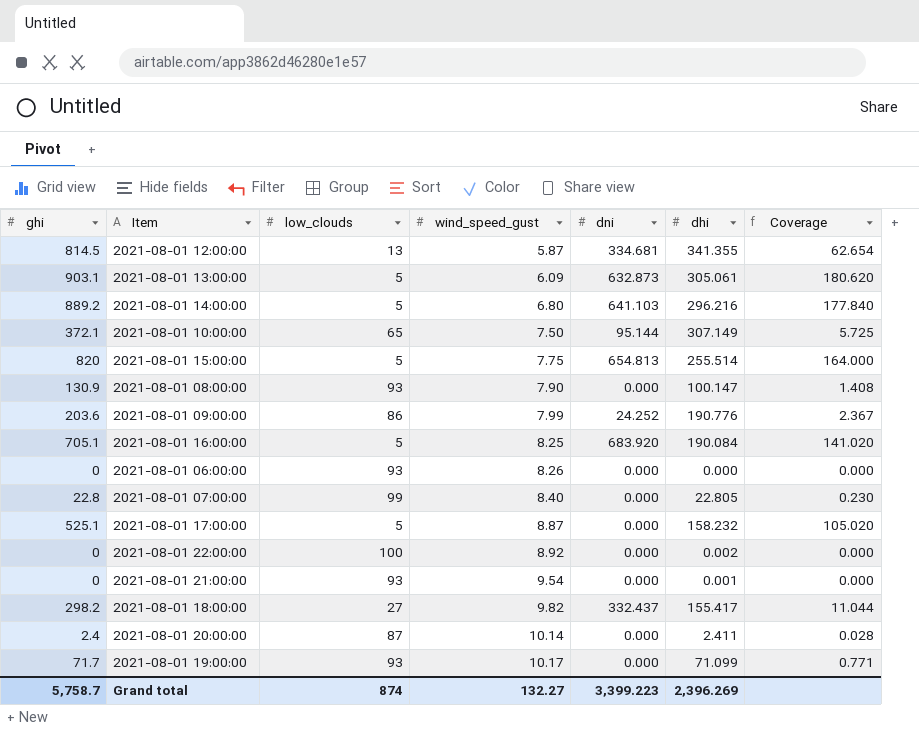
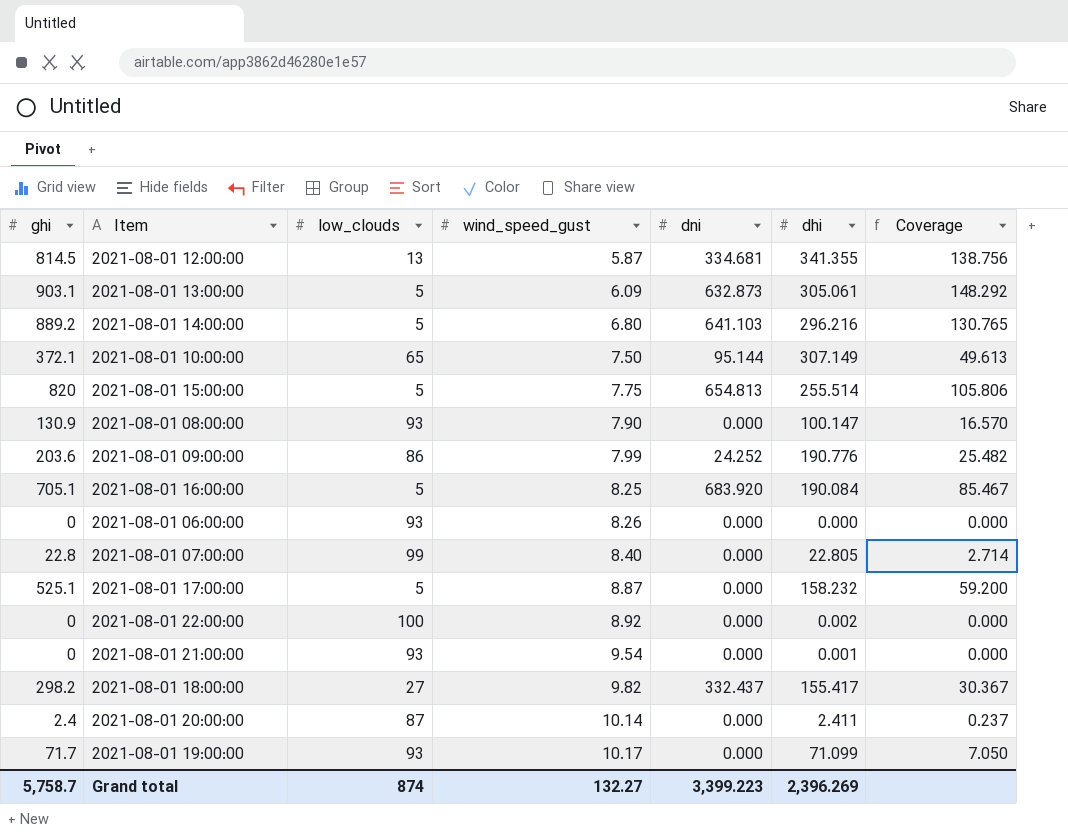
column Coverage | formula: [ghi] / [low_clouds] -> [ghi] / [wind_speed_gust]

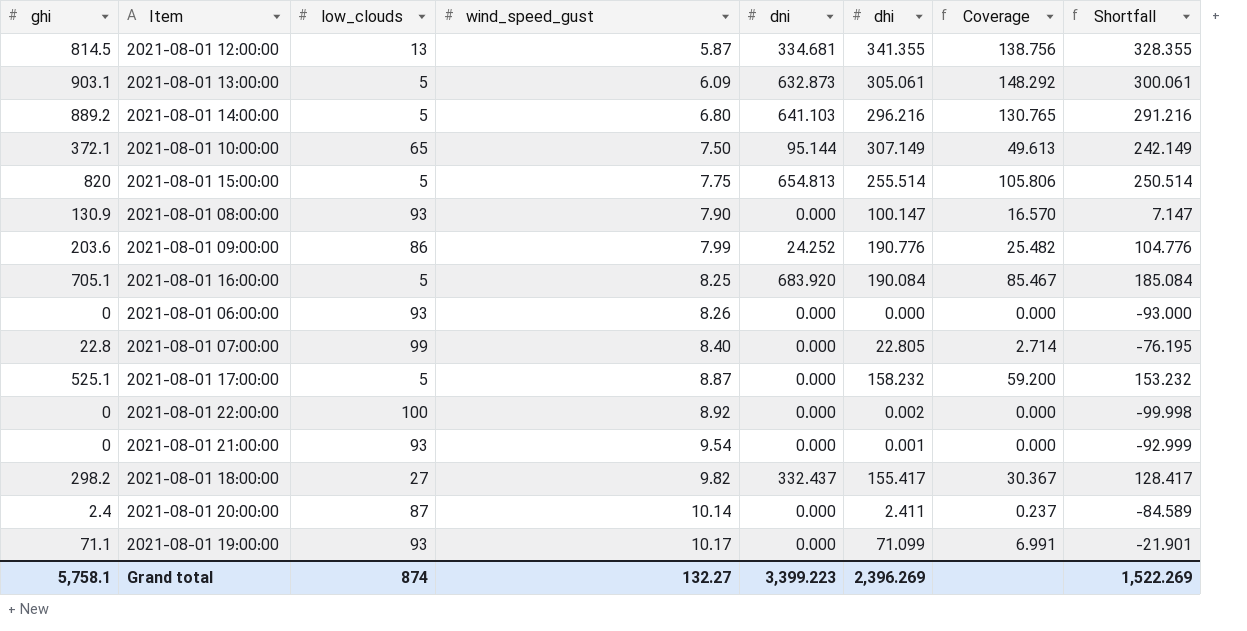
column Shortfall | formula: none -> [dhi] - [low_clouds]
2021-08-01 19:00:00 | ghi: 71.7 -> 71.1
2021-08-01 19:00:00 | Coverage: 7.050 -> 6.991
Grand total | ghi: 5,758.7 -> 5,758.1

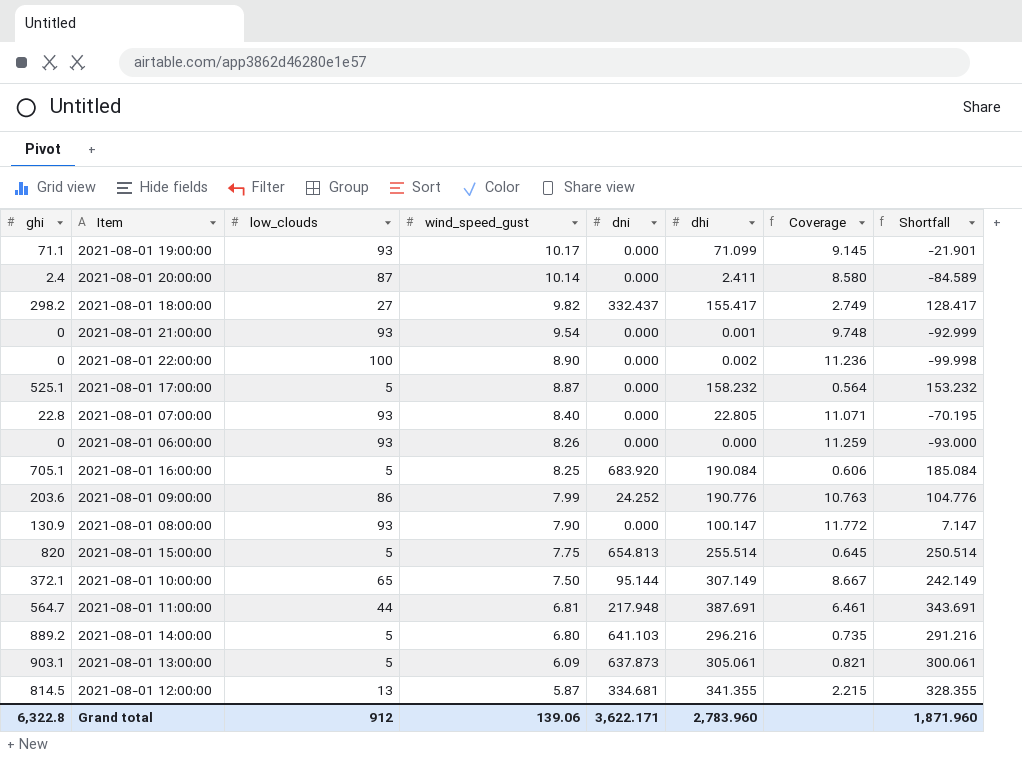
row order: wind_speed_gust ascending -> wind_speed_gust descending
column Coverage | formula: [ghi] / [wind_speed_gust] -> [low_clouds] / [wind_speed_gust]
2021-08-01 22:00:00 | wind_speed_gust: 8.92 -> 8.90
2021-08-01 07:00:00 | low_clouds: 99 -> 93
2021-08-01 07:00:00 | Shortfall: -76.195 -> -70.195
row 2021-08-01 11:00:00: none -> 564.7 | 44 | 6.81 | 217.948 | 387.691 | 6.461 | 343.691
2021-08-01 13:00:00 | dni: 632.873 -> 637.873
Grand total | ghi: 5,758.1 -> 6,322.8
Grand total | low_clouds: 874 -> 912
Grand total | wind_speed_gust: 132.27 -> 139.06
Grand total | dni: 3,399.223 -> 3,622.171
Grand total | dhi: 2,396.269 -> 2,783.960
Grand total | Shortfall: 1,522.269 -> 1,871.960

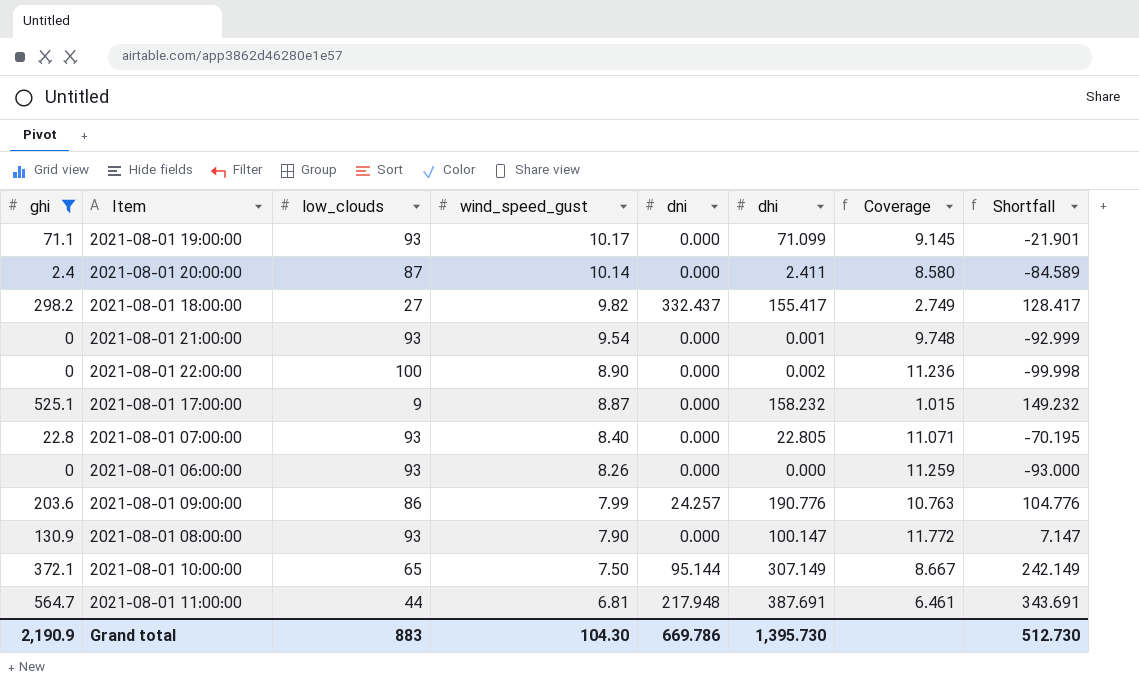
filter: none -> ghi <= 564.7
2021-08-01 17:00:00 | low_clouds: 5 -> 9
2021-08-01 17:00:00 | Coverage: 0.564 -> 1.015
2021-08-01 17:00:00 | Shortfall: 153.232 -> 149.232
2021-08-01 09:00:00 | dni: 24.252 -> 24.257
Grand total | ghi: 6,322.8 -> 2,190.9
Grand total | low_clouds: 912 -> 883
Grand total | wind_speed_gust: 139.06 -> 104.30
Grand total | dni: 3,622.171 -> 669.786
Grand total | dhi: 2,783.960 -> 1,395.730
Grand total | Shortfall: 1,871.960 -> 512.730

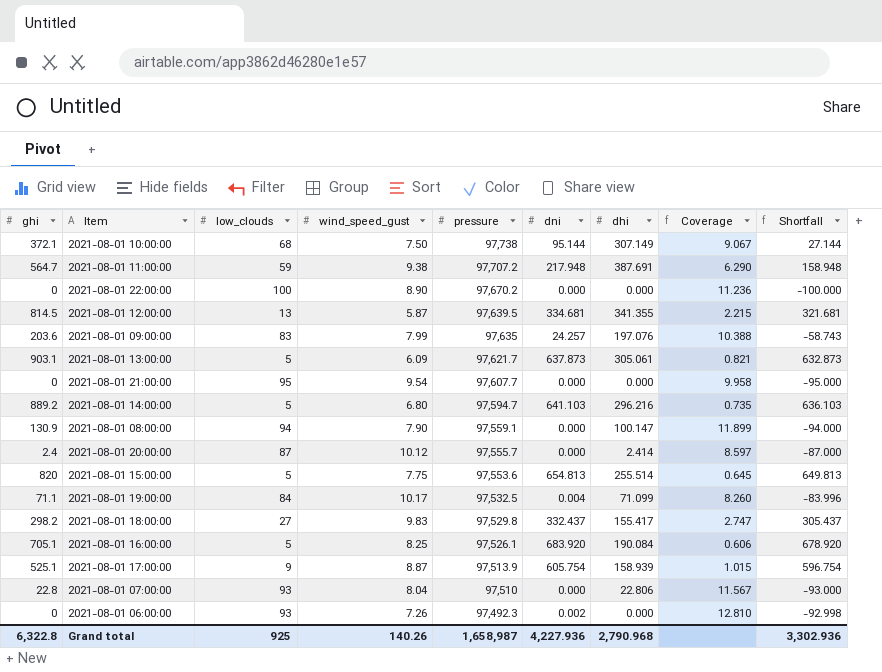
filter: ghi <= 564.7 -> none
row order: wind_speed_gust descending -> pressure descending
column pressure | position: none -> 5
column Shortfall | formula: [dhi] - [low_clouds] -> [dni] - [low_clouds]
2021-08-01 10:00:00 | low_clouds: 65 -> 68
2021-08-01 10:00:00 | Coverage: 8.667 -> 9.067
2021-08-01 11:00:00 | low_clouds: 44 -> 59
2021-08-01 11:00:00 | wind_speed_gust: 6.81 -> 9.38
2021-08-01 11:00:00 | Coverage: 6.461 -> 6.290
2021-08-01 22:00:00 | dhi: 0.002 -> 0.000
2021-08-01 09:00:00 | low_clouds: 86 -> 83
2021-08-01 09:00:00 | dhi: 190.776 -> 197.076
2021-08-01 09:00:00 | Coverage: 10.763 -> 10.388
2021-08-01 21:00:00 | low_clouds: 93 -> 95
2021-08-01 21:00:00 | dhi: 0.001 -> 0.000
2021-08-01 21:00:00 | Coverage: 9.748 -> 9.958
2021-08-01 08:00:00 | low_clouds: 93 -> 94
2021-08-01 08:00:00 | Coverage: 11.772 -> 11.899
2021-08-01 20:00:00 | wind_speed_gust: 10.14 -> 10.12
2021-08-01 20:00:00 | dhi: 2.411 -> 2.414
2021-08-01 20:00:00 | Coverage: 8.580 -> 8.597
2021-08-01 19:00:00 | low_clouds: 93 -> 84
2021-08-01 19:00:00 | dni: 0.000 -> 0.004
2021-08-01 19:00:00 | Coverage: 9.145 -> 8.260
2021-08-01 18:00:00 | wind_speed_gust: 9.82 -> 9.83
2021-08-01 18:00:00 | Coverage: 2.749 -> 2.747
2021-08-01 17:00:00 | dni: 0.000 -> 605.754
2021-08-01 17:00:00 | dhi: 158.232 -> 158.939
2021-08-01 07:00:00 | wind_speed_gust: 8.40 -> 8.04
2021-08-01 07:00:00 | dhi: 22.805 -> 22.806
2021-08-01 07:00:00 | Coverage: 11.071 -> 11.567
2021-08-01 06:00:00 | wind_speed_gust: 8.26 -> 7.26
2021-08-01 06:00:00 | dni: 0.000 -> 0.002
2021-08-01 06:00:00 | Coverage: 11.259 -> 12.810
Grand total | ghi: 2,190.9 -> 6,322.8
Grand total | low_clouds: 883 -> 925
Grand total | wind_speed_gust: 104.30 -> 140.26
Grand total | dni: 669.786 -> 4,227.936
Grand total | dhi: 1,395.730 -> 2,790.968
Grand total | Shortfall: 512.730 -> 3,302.936

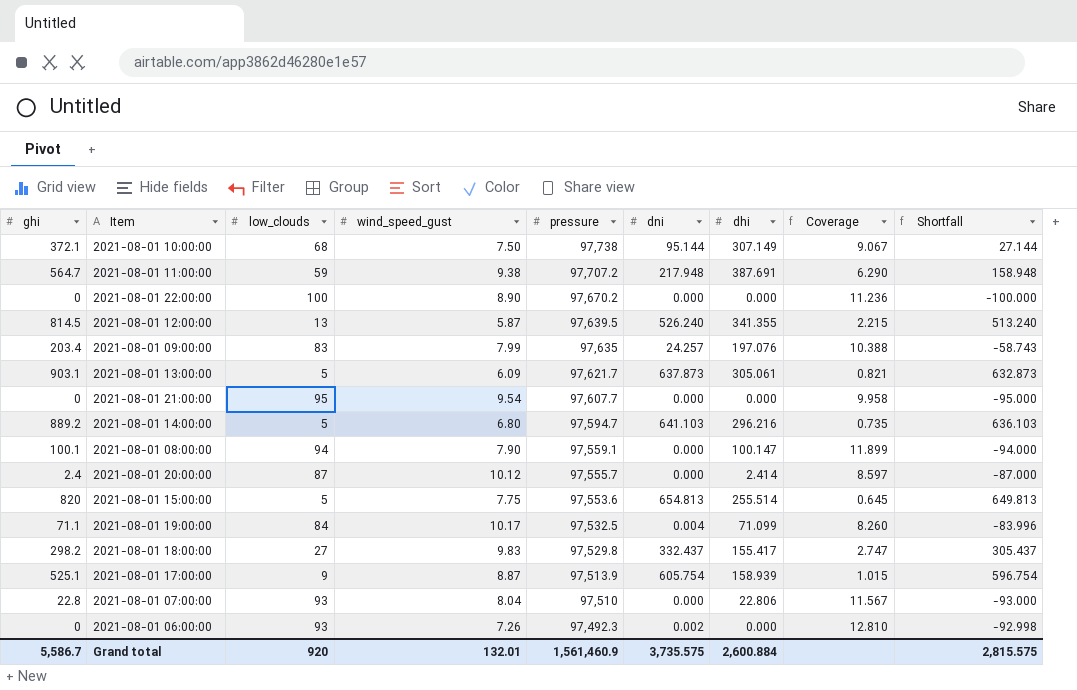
row 2021-08-01 16:00:00: 705.1 | 5 | 8.25 | 97,526.1 | 683.920 | 190.084 | 0.606 | 678.920 -> none
2021-08-01 12:00:00 | dni: 334.681 -> 526.240
2021-08-01 12:00:00 | Shortfall: 321.681 -> 513.240
2021-08-01 09:00:00 | ghi: 203.6 -> 203.4
2021-08-01 08:00:00 | ghi: 130.9 -> 100.1
Grand total | ghi: 6,322.8 -> 5,586.7
Grand total | low_clouds: 925 -> 920
Grand total | wind_speed_gust: 140.26 -> 132.01
Grand total | pressure: 1,658,987 -> 1,561,460.9
Grand total | dni: 4,227.936 -> 3,735.575
Grand total | dhi: 2,790.968 -> 2,600.884
Grand total | Shortfall: 3,302.936 -> 2,815.575

